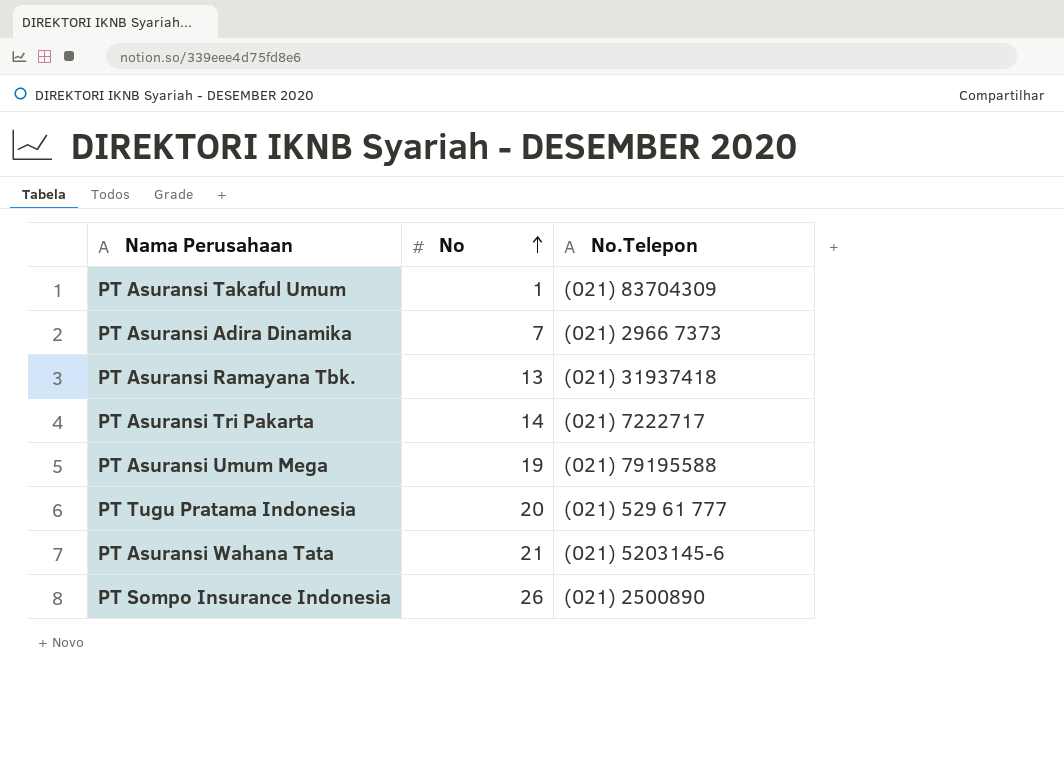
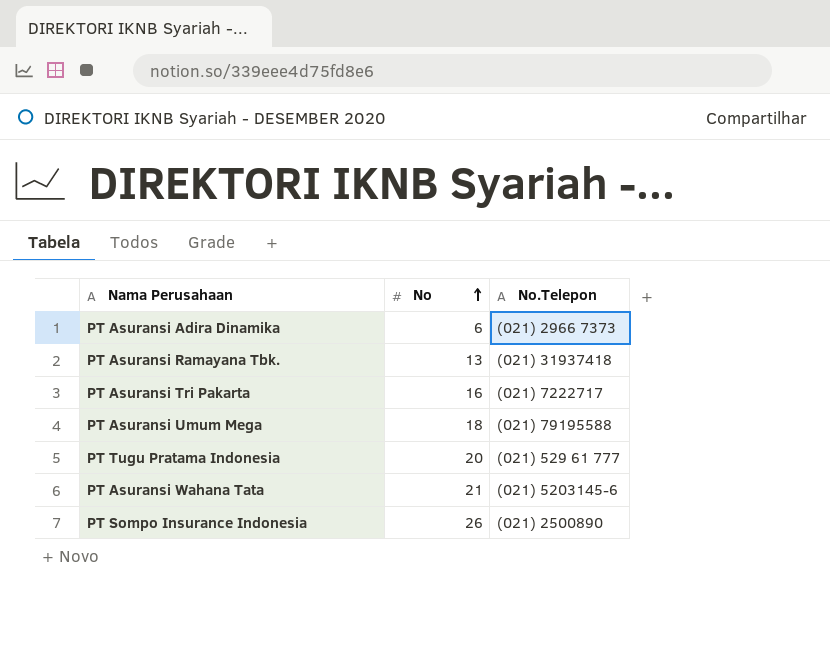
row PT Asuransi Takaful Umum: 1 | (021) 83704309 -> none
PT Asuransi Adira Dinamika | No: 7 -> 6
PT Asuransi Tri Pakarta | No: 14 -> 16
PT Asuransi Umum Mega | No: 19 -> 18

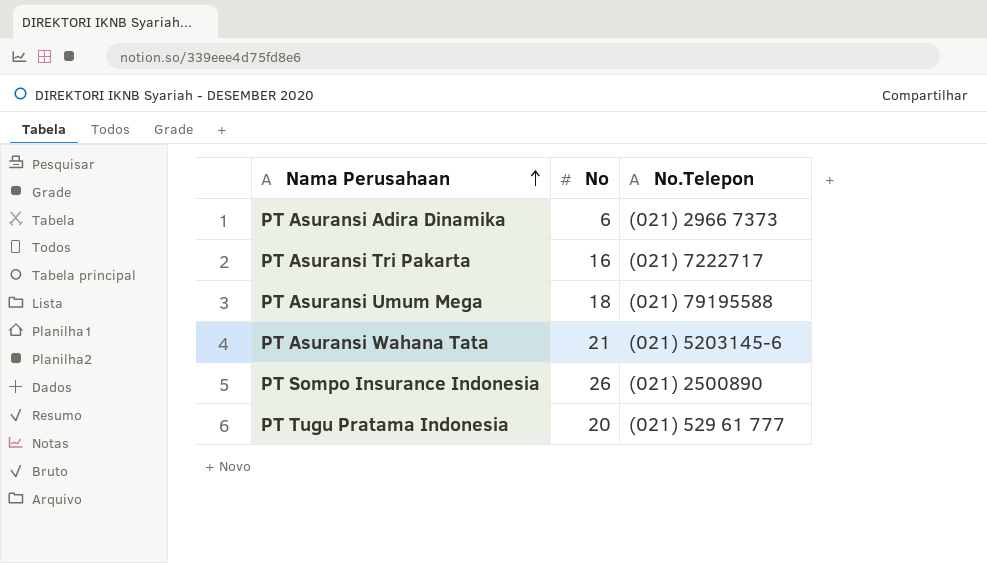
row order: No ascending -> Nama Perusahaan ascending
row PT Asuransi Ramayana Tbk.: 13 | (021) 31937418 -> none

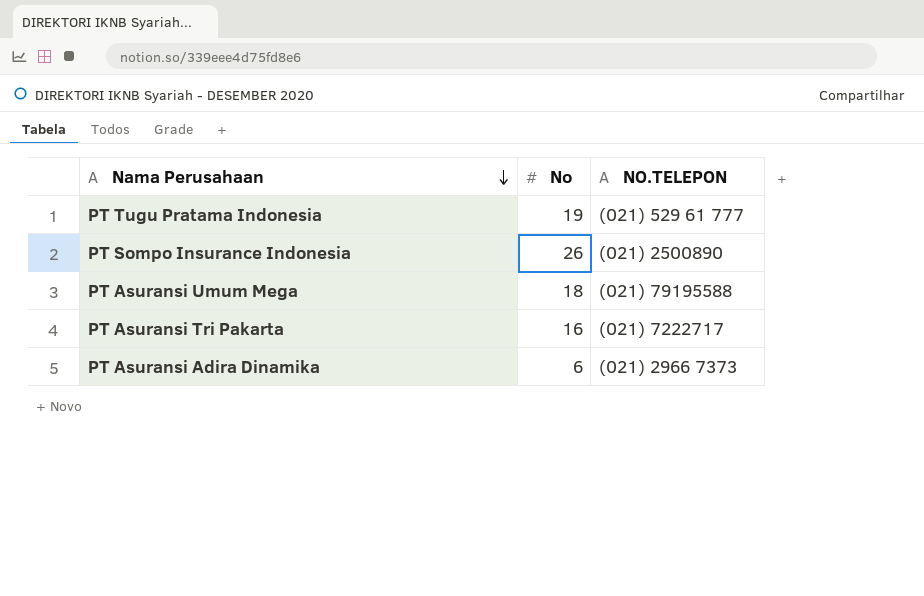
row order: Nama Perusahaan ascending -> Nama Perusahaan descending
column name: No.Telepon -> NO.TELEPON
row PT Asuransi Wahana Tata: 21 | (021) 5203145-6 -> none
PT Tugu Pratama Indonesia | No: 20 -> 19

